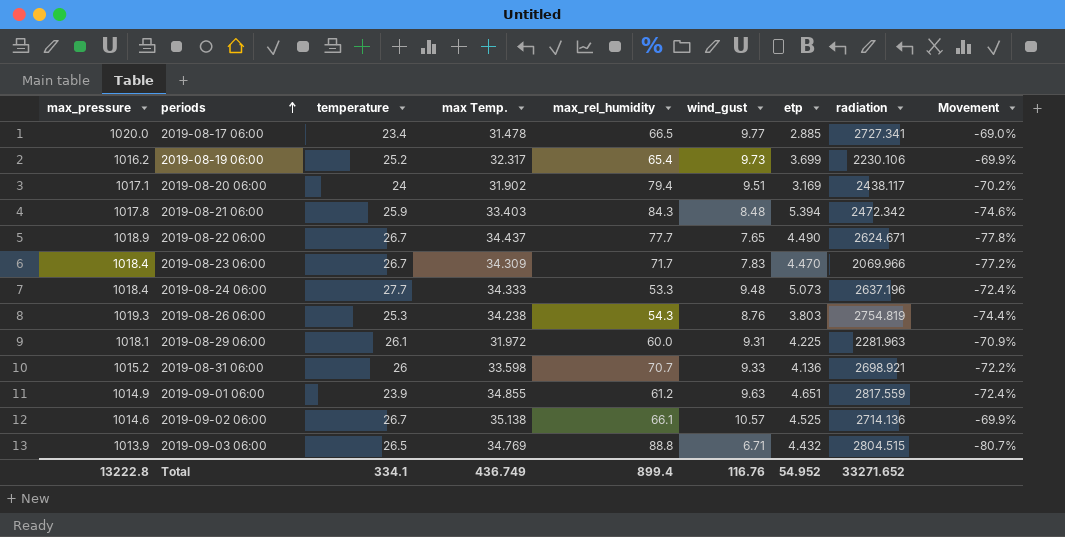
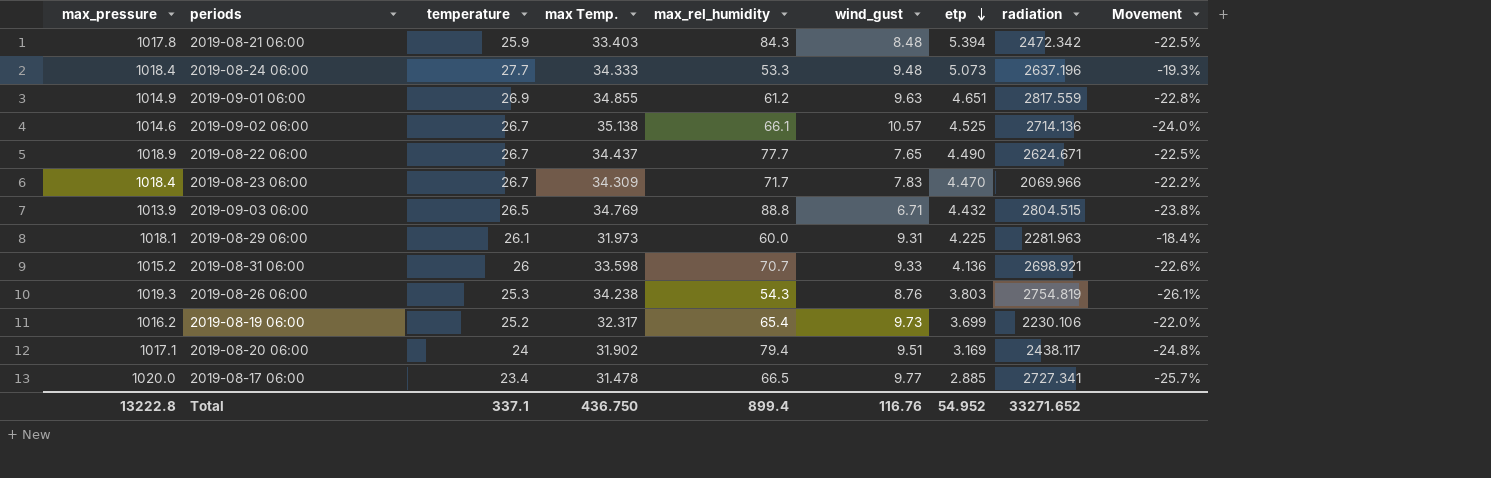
row order: periods ascending -> etp descending
column Movement | formula: ([wind_gust] - [max Temp.]) / [max Temp.] -> ([temperature] - [max Temp.]) / [max Temp.]
2019-09-01 06:00 | temperature: 23.9 -> 26.9
2019-08-29 06:00 | max Temp.: 31.972 -> 31.973
Total | temperature: 334.1 -> 337.1
Total | max Temp.: 436.749 -> 436.750

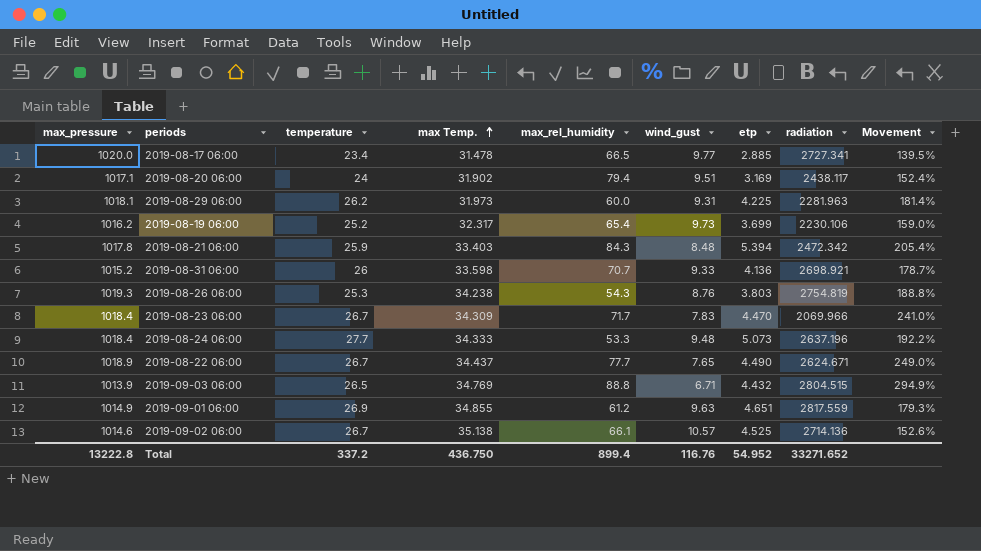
row order: etp descending -> max Temp. ascending
column Movement | formula: ([temperature] - [max Temp.]) / [max Temp.] -> ([temperature] - [wind_gust]) / [wind_gust]
2019-08-29 06:00 | temperature: 26.1 -> 26.2
Total | temperature: 337.1 -> 337.2

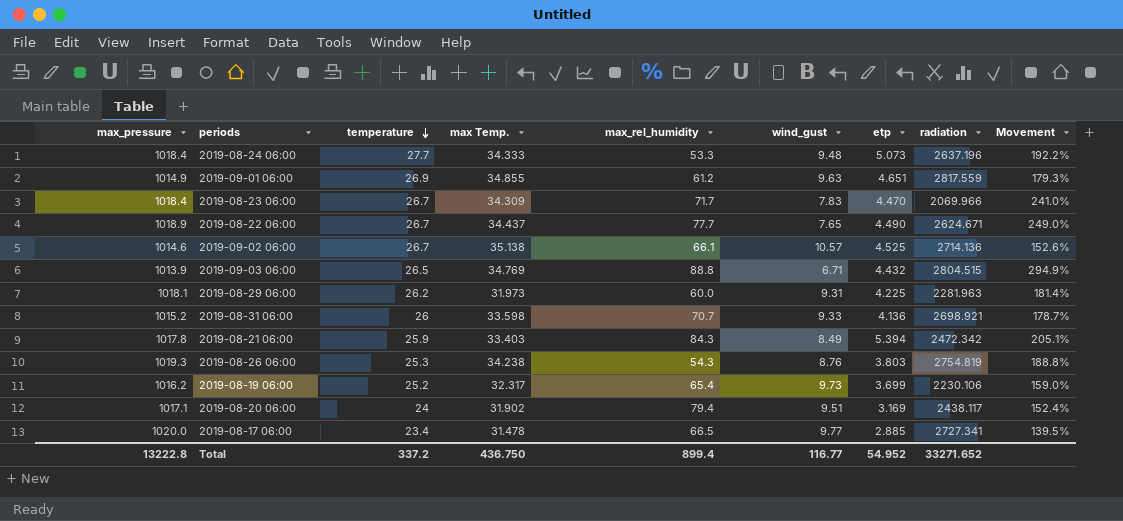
row order: max Temp. ascending -> temperature descending
2019-08-21 06:00 | wind_gust: 8.48 -> 8.49
2019-08-21 06:00 | Movement: 205.4% -> 205.1%
Total | wind_gust: 116.76 -> 116.77

